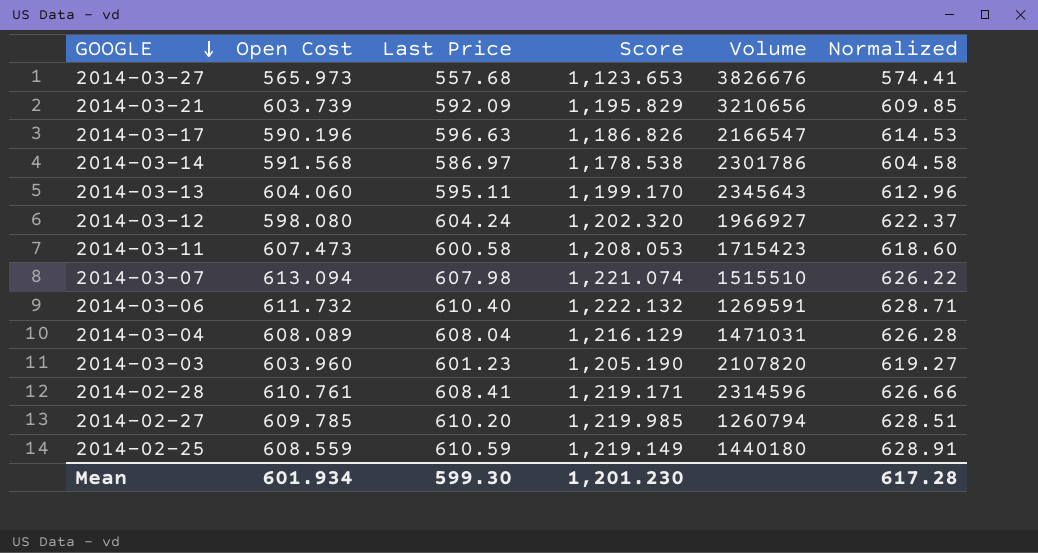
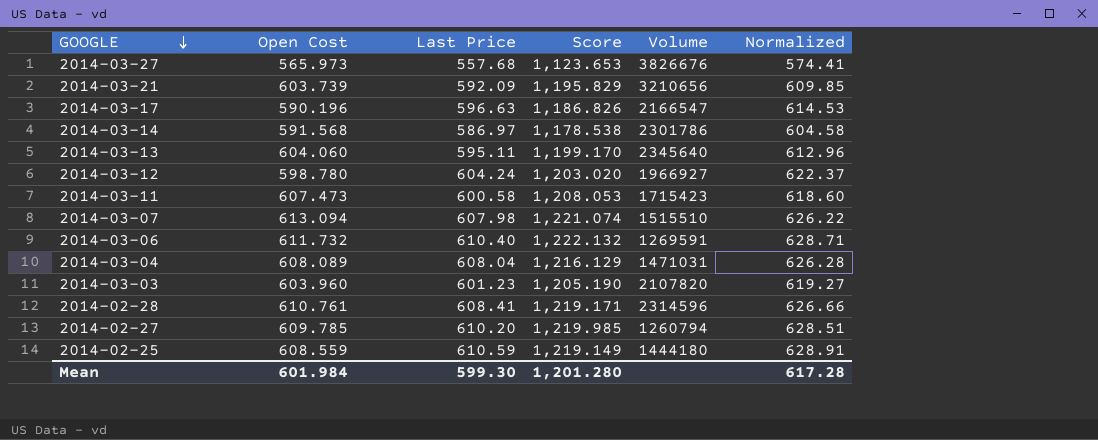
2014-03-13 | Volume: 2345643 -> 2345640
2014-03-12 | Open Cost: 598.080 -> 598.780
2014-03-12 | Score: 1,202.320 -> 1,203.020
2014-02-25 | Volume: 1440180 -> 1444180
Mean | Open Cost: 601.934 -> 601.984
Mean | Score: 1,201.230 -> 1,201.280

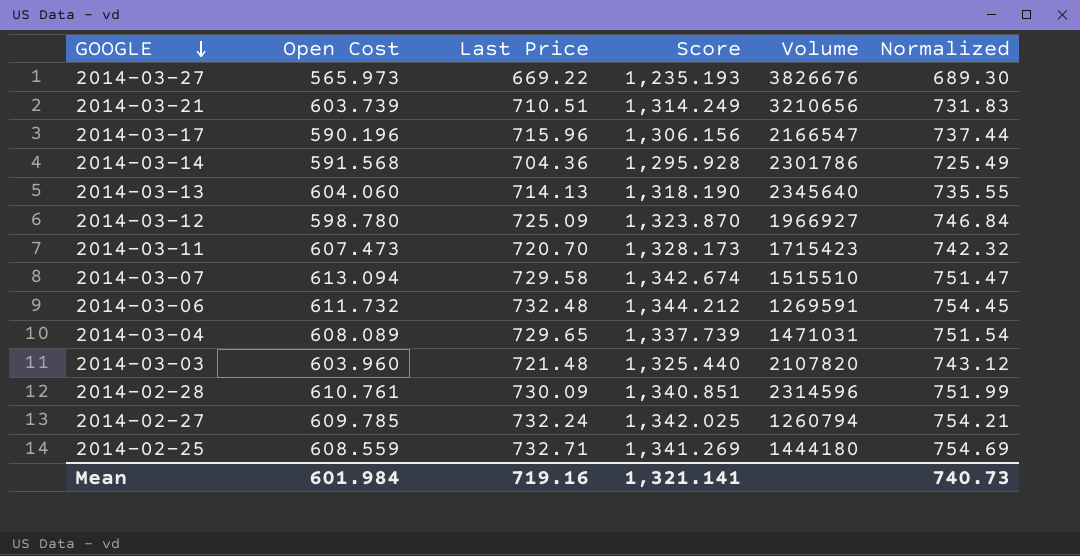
2014-03-27 | Last Price: 557.68 -> 669.22
2014-03-27 | Score: 1,123.653 -> 1,235.193
2014-03-27 | Normalized: 574.41 -> 689.30
2014-03-21 | Last Price: 592.09 -> 710.51
2014-03-21 | Score: 1,195.829 -> 1,314.249
2014-03-21 | Normalized: 609.85 -> 731.83
2014-03-17 | Last Price: 596.63 -> 715.96
2014-03-17 | Score: 1,186.826 -> 1,306.156
2014-03-17 | Normalized: 614.53 -> 737.44
2014-03-14 | Last Price: 586.97 -> 704.36
2014-03-14 | Score: 1,178.538 -> 1,295.928
2014-03-14 | Normalized: 604.58 -> 725.49
2014-03-13 | Last Price: 595.11 -> 714.13
2014-03-13 | Score: 1,199.170 -> 1,318.190
2014-03-13 | Normalized: 612.96 -> 735.55
2014-03-12 | Last Price: 604.24 -> 725.09
2014-03-12 | Score: 1,203.020 -> 1,323.870
2014-03-12 | Normalized: 622.37 -> 746.84
2014-03-11 | Last Price: 600.58 -> 720.70
2014-03-11 | Score: 1,208.053 -> 1,328.173
2014-03-11 | Normalized: 618.60 -> 742.32
2014-03-07 | Last Price: 607.98 -> 729.58
2014-03-07 | Score: 1,221.074 -> 1,342.674
2014-03-07 | Normalized: 626.22 -> 751.47
2014-03-06 | Last Price: 610.40 -> 732.48
2014-03-06 | Score: 1,222.132 -> 1,344.212
2014-03-06 | Normalized: 628.71 -> 754.45
2014-03-04 | Last Price: 608.04 -> 729.65
2014-03-04 | Score: 1,216.129 -> 1,337.739
2014-03-04 | Normalized: 626.28 -> 751.54
2014-03-03 | Last Price: 601.23 -> 721.48
2014-03-03 | Score: 1,205.190 -> 1,325.440
2014-03-03 | Normalized: 619.27 -> 743.12
2014-02-28 | Last Price: 608.41 -> 730.09
2014-02-28 | Score: 1,219.171 -> 1,340.851
2014-02-28 | Normalized: 626.66 -> 751.99
2014-02-27 | Last Price: 610.20 -> 732.24
2014-02-27 | Score: 1,219.985 -> 1,342.025
2014-02-27 | Normalized: 628.51 -> 754.21
2014-02-25 | Last Price: 610.59 -> 732.71
2014-02-25 | Score: 1,219.149 -> 1,341.269
2014-02-25 | Normalized: 628.91 -> 754.69
Mean | Last Price: 599.30 -> 719.16
Mean | Score: 1,201.280 -> 1,321.141
Mean | Normalized: 617.28 -> 740.73

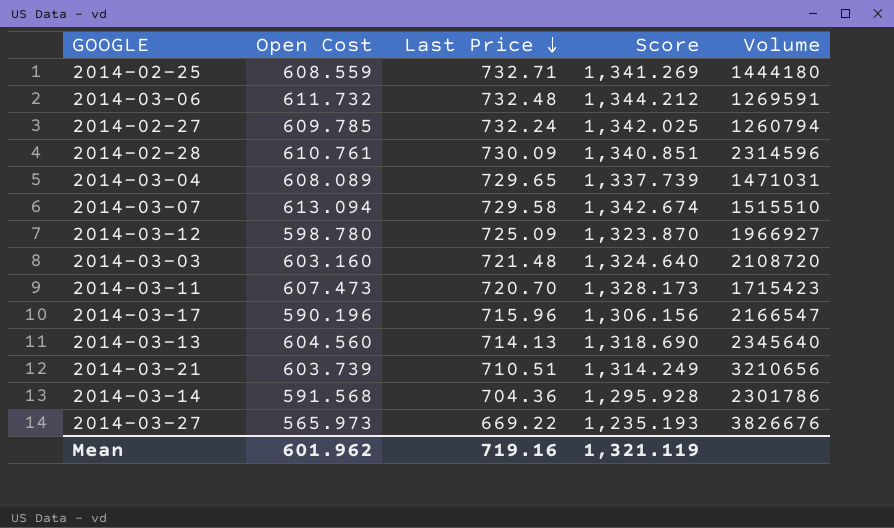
row order: GOOGLE descending -> Last Price descending
column Normalized | formula: [Last Price] * 1.03 -> none
2014-03-03 | Open Cost: 603.960 -> 603.160
2014-03-03 | Score: 1,325.440 -> 1,324.640
2014-03-03 | Volume: 2107820 -> 2108720
2014-03-13 | Open Cost: 604.060 -> 604.560
2014-03-13 | Score: 1,318.190 -> 1,318.690
Mean | Open Cost: 601.984 -> 601.962
Mean | Score: 1,321.141 -> 1,321.119

